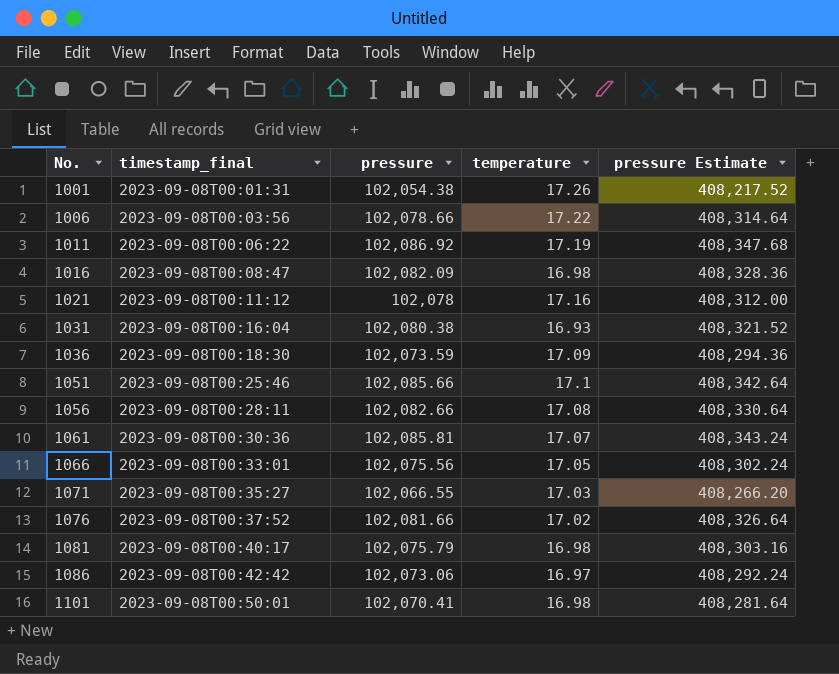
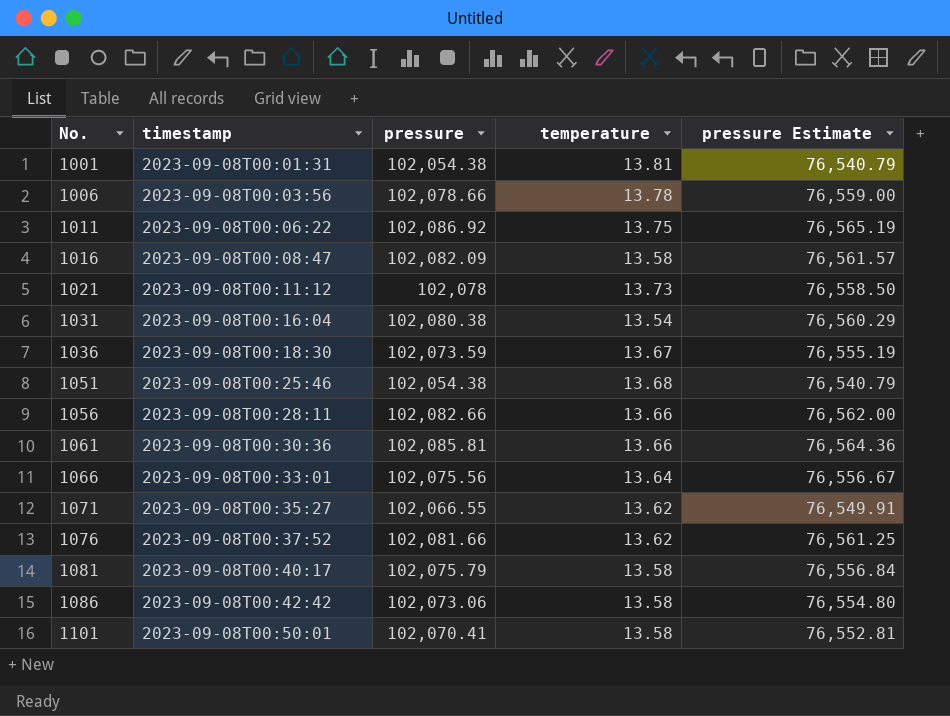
column name: timestamp_final -> timestamp
column pressure Estimate | formula: [pressure] * 4 -> [pressure] * 0.75
1001 | temperature: 17.26 -> 13.81
1006 | temperature: 17.22 -> 13.78
1011 | temperature: 17.19 -> 13.75
1016 | temperature: 16.98 -> 13.58
1021 | temperature: 17.16 -> 13.73
1031 | temperature: 16.93 -> 13.54
1036 | temperature: 17.09 -> 13.67
1051 | pressure: 102,085.66 -> 102,054.38
1051 | temperature: 17.1 -> 13.68
1056 | temperature: 17.08 -> 13.66
1061 | temperature: 17.07 -> 13.66
1066 | temperature: 17.05 -> 13.64
1071 | temperature: 17.03 -> 13.62
1076 | temperature: 17.02 -> 13.62
1081 | temperature: 16.98 -> 13.58
1086 | temperature: 16.97 -> 13.58
1101 | temperature: 16.98 -> 13.58

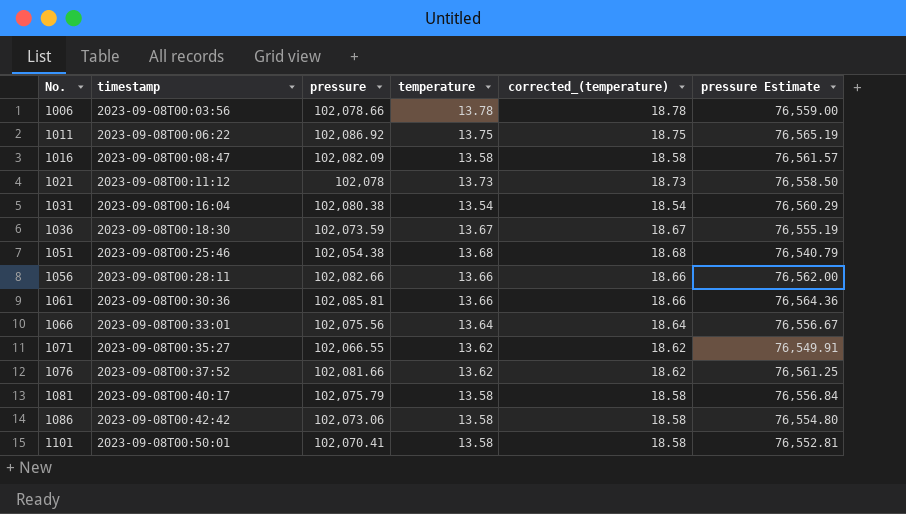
column corrected_(temperature) | formula: none -> [temperature] + 5
row 1001: 2023-09-08T00:01:31 | 102,054.38 | 13.81 | 76,540.79 -> none

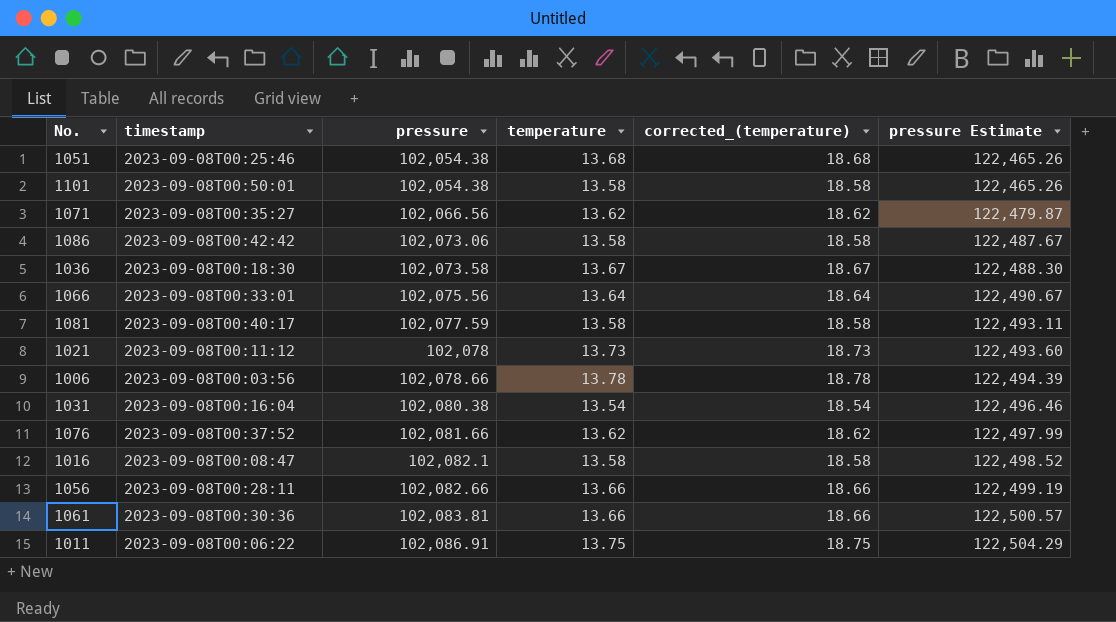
row order: No. ascending -> pressure ascending
column pressure Estimate | formula: [pressure] * 0.75 -> [pressure] * 1.2
1101 | pressure: 102,070.41 -> 102,054.38
1071 | pressure: 102,066.55 -> 102,066.56
1036 | pressure: 102,073.59 -> 102,073.58
1081 | pressure: 102,075.79 -> 102,077.59
1016 | pressure: 102,082.09 -> 102,082.1
1061 | pressure: 102,085.81 -> 102,083.81
1011 | pressure: 102,086.92 -> 102,086.91

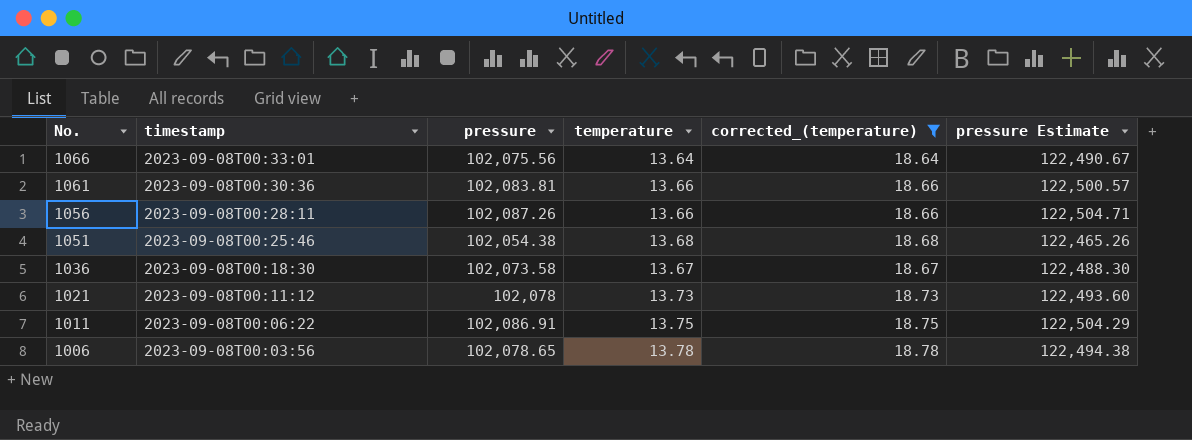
filter: none -> corrected_(temperature) >= 18.64
row order: pressure ascending -> No. descending
1056 | pressure: 102,082.66 -> 102,087.26
1056 | pressure Estimate: 122,499.19 -> 122,504.71
1006 | pressure: 102,078.66 -> 102,078.65
1006 | pressure Estimate: 122,494.39 -> 122,494.38

